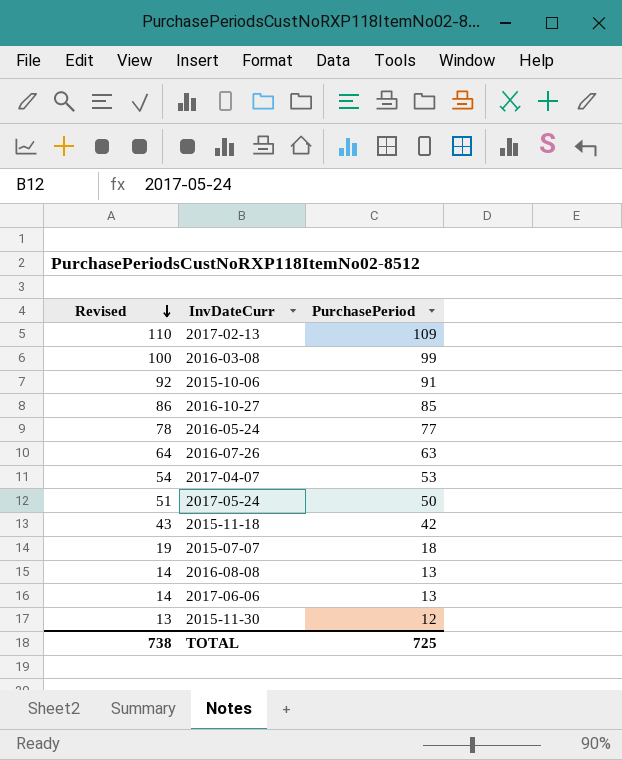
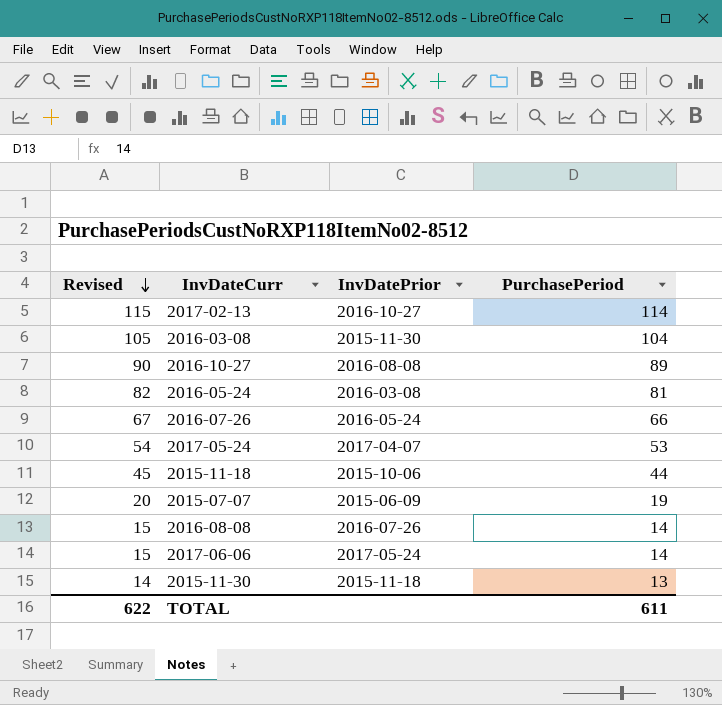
column InvDatePrior | position: none -> 3
row 2015-10-06: 92 | 91 -> none
row 2017-04-07: 54 | 53 -> none
2017-02-13 | Revised: 110 -> 115
2017-02-13 | PurchasePeriod: 109 -> 114
2016-03-08 | Revised: 100 -> 105
2016-03-08 | PurchasePeriod: 99 -> 104
2016-10-27 | Revised: 86 -> 90
2016-10-27 | PurchasePeriod: 85 -> 89
2016-05-24 | Revised: 78 -> 82
2016-05-24 | PurchasePeriod: 77 -> 81
2016-07-26 | Revised: 64 -> 67
2016-07-26 | PurchasePeriod: 63 -> 66
2017-05-24 | Revised: 51 -> 54
2017-05-24 | PurchasePeriod: 50 -> 53
2015-11-18 | Revised: 43 -> 45
2015-11-18 | PurchasePeriod: 42 -> 44
2015-07-07 | Revised: 19 -> 20
2015-07-07 | PurchasePeriod: 18 -> 19
2016-08-08 | Revised: 14 -> 15
2016-08-08 | PurchasePeriod: 13 -> 14
2017-06-06 | Revised: 14 -> 15
2017-06-06 | PurchasePeriod: 13 -> 14
2015-11-30 | Revised: 13 -> 14
2015-11-30 | PurchasePeriod: 12 -> 13
TOTAL | Revised: 738 -> 622
TOTAL | PurchasePeriod: 725 -> 611

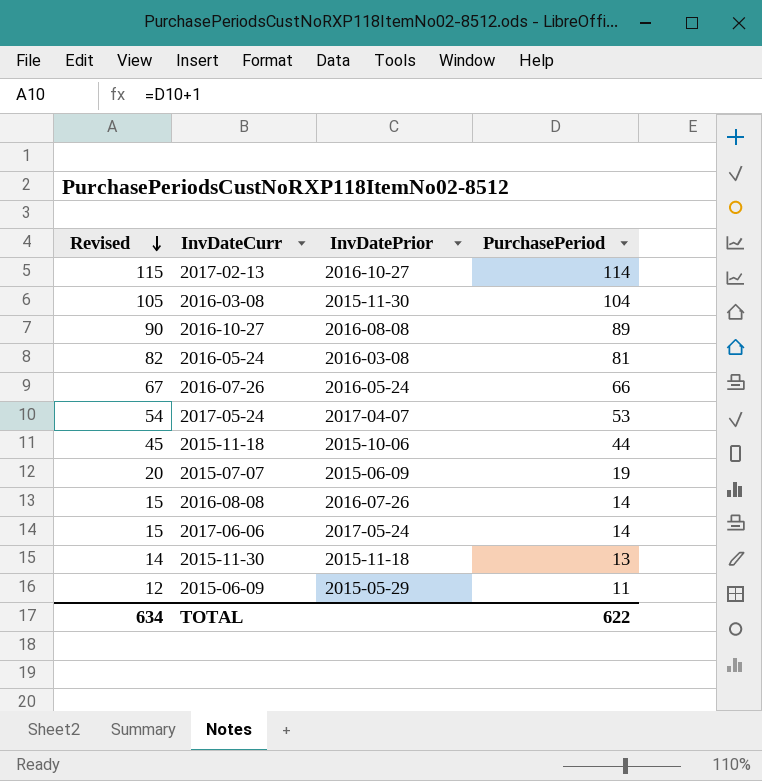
row 2015-06-09: none -> 12 | 2015-05-29 | 11
TOTAL | Revised: 622 -> 634
TOTAL | PurchasePeriod: 611 -> 622

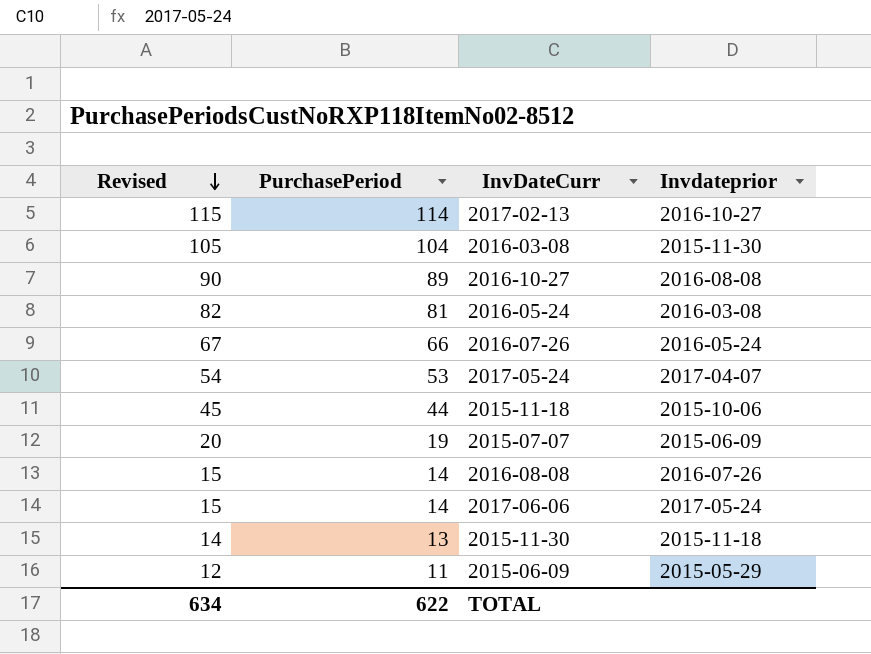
column PurchasePeriod | position: 4 -> 2
column name: InvDatePrior -> Invdateprior

